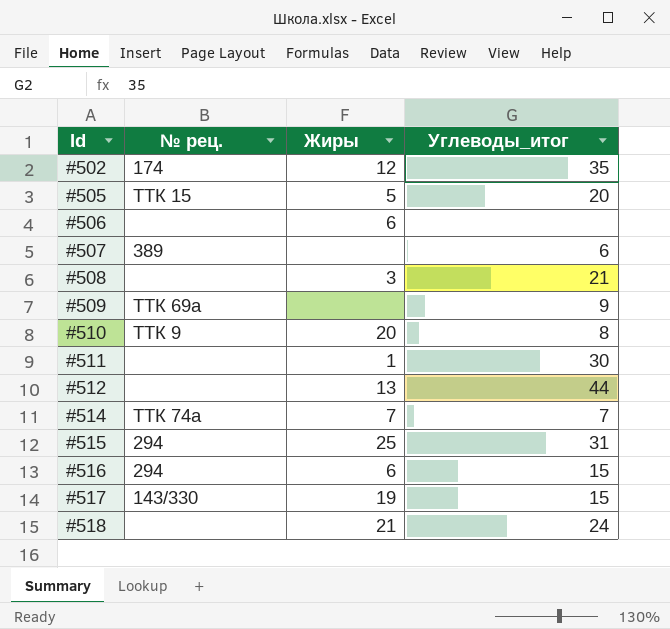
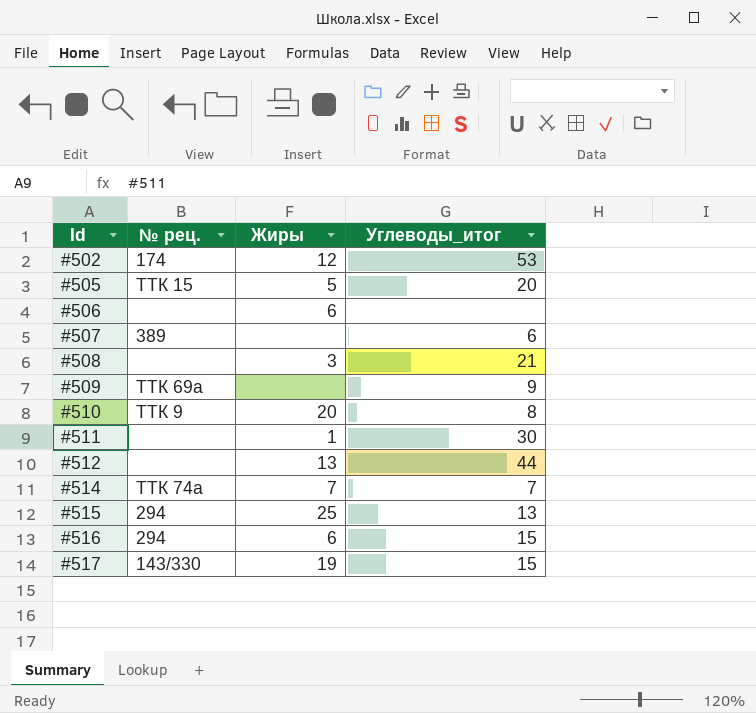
row #518: none | 21 | 24 -> none
#502 | Углеводы_итог: 35 -> 53
#515 | Углеводы_итог: 31 -> 13

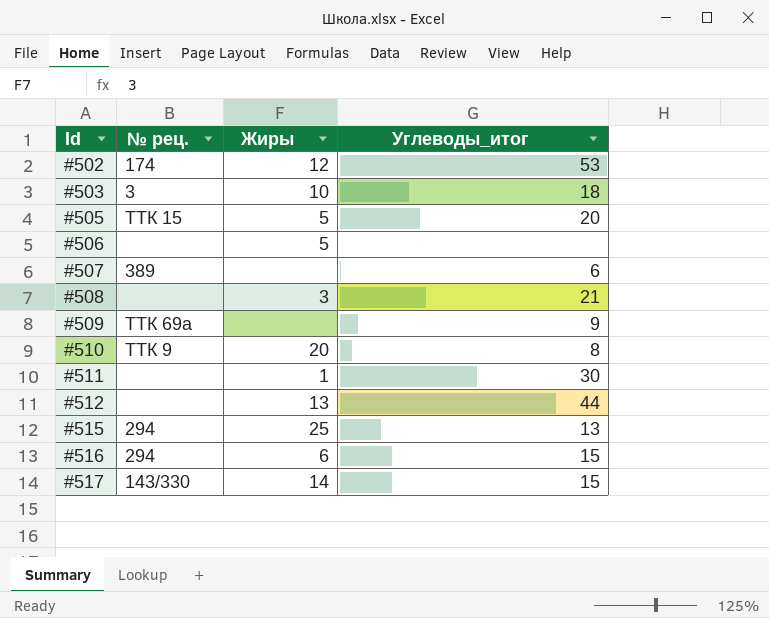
row #514: ТТК 74а | 7 | 7 -> none
row #503: none -> 3 | 10 | 18
#506 | Жиры: 6 -> 5
#517 | Жиры: 19 -> 14

